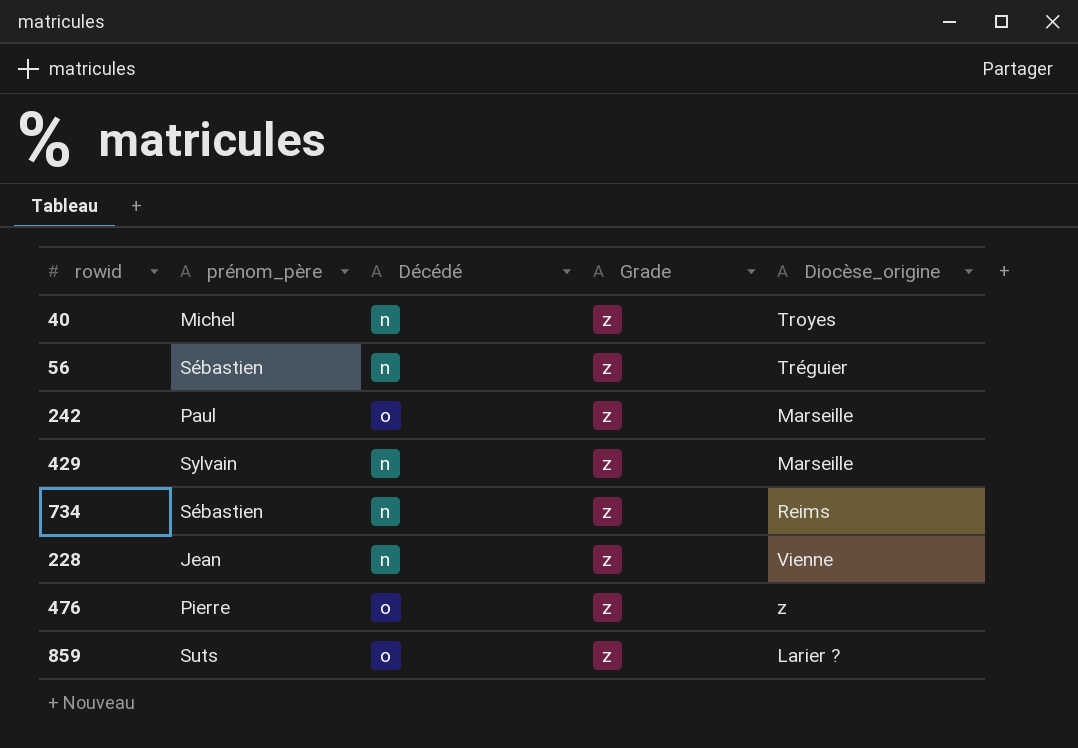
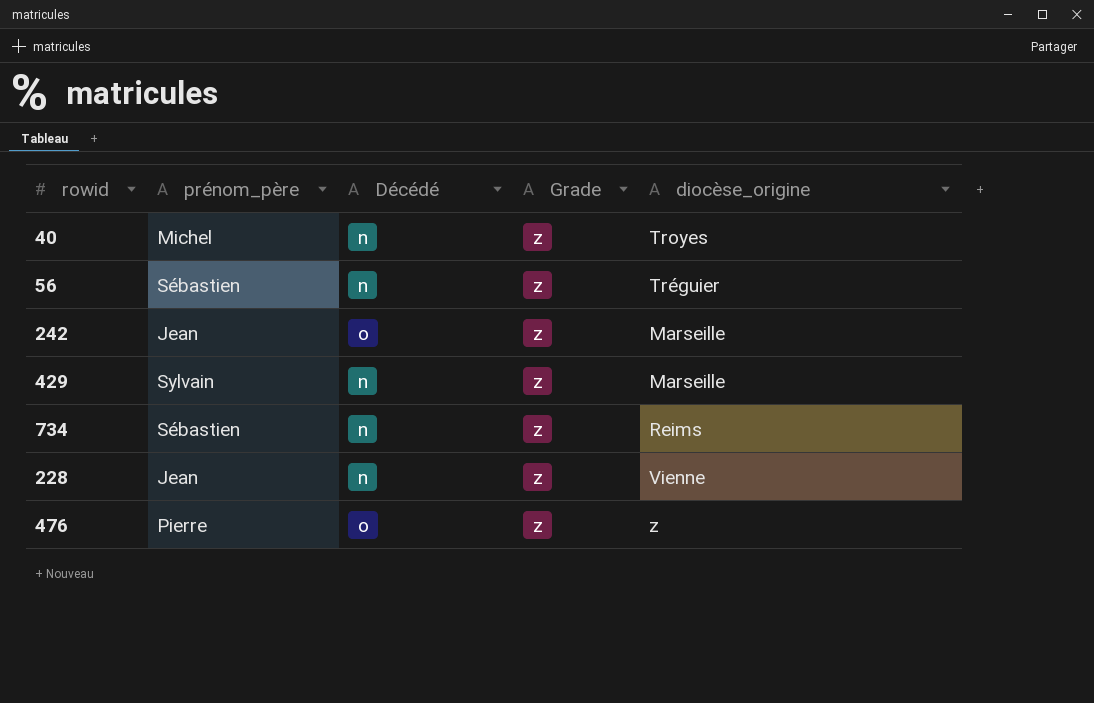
column name: Diocèse_origine -> diocèse_origine
row 859: Suts | o | z | Larier ? -> none
242 | prénom_père: Paul -> Jean

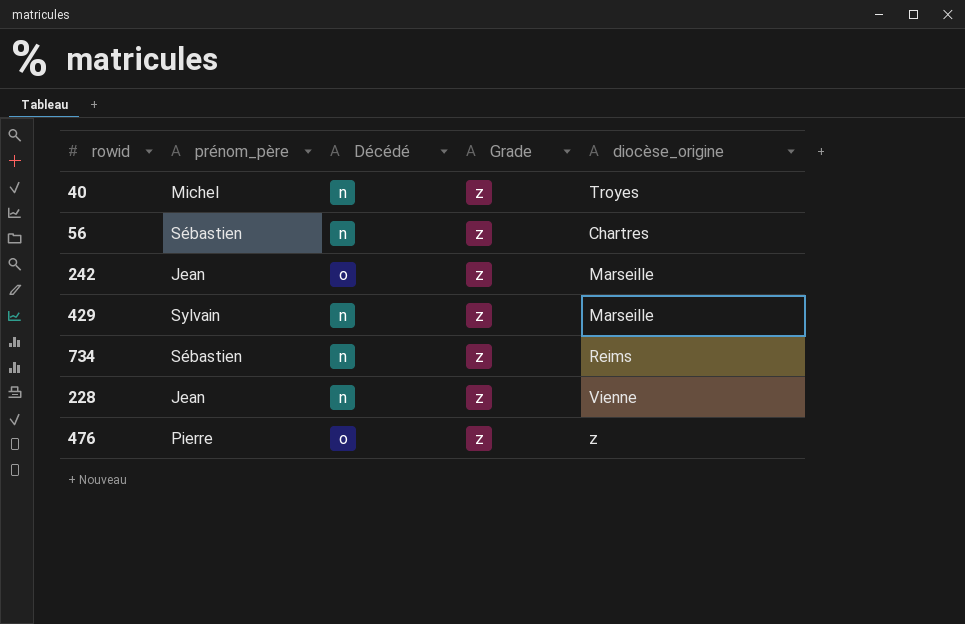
56 | diocèse_origine: Tréguier -> Chartres

